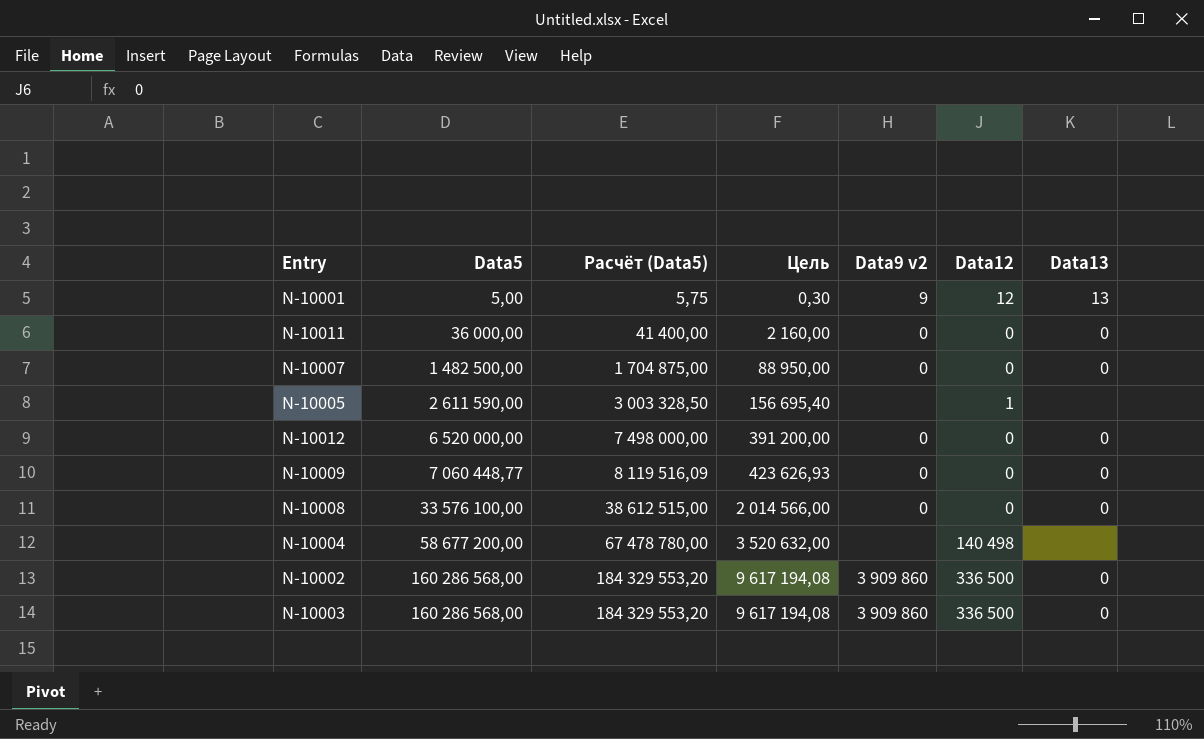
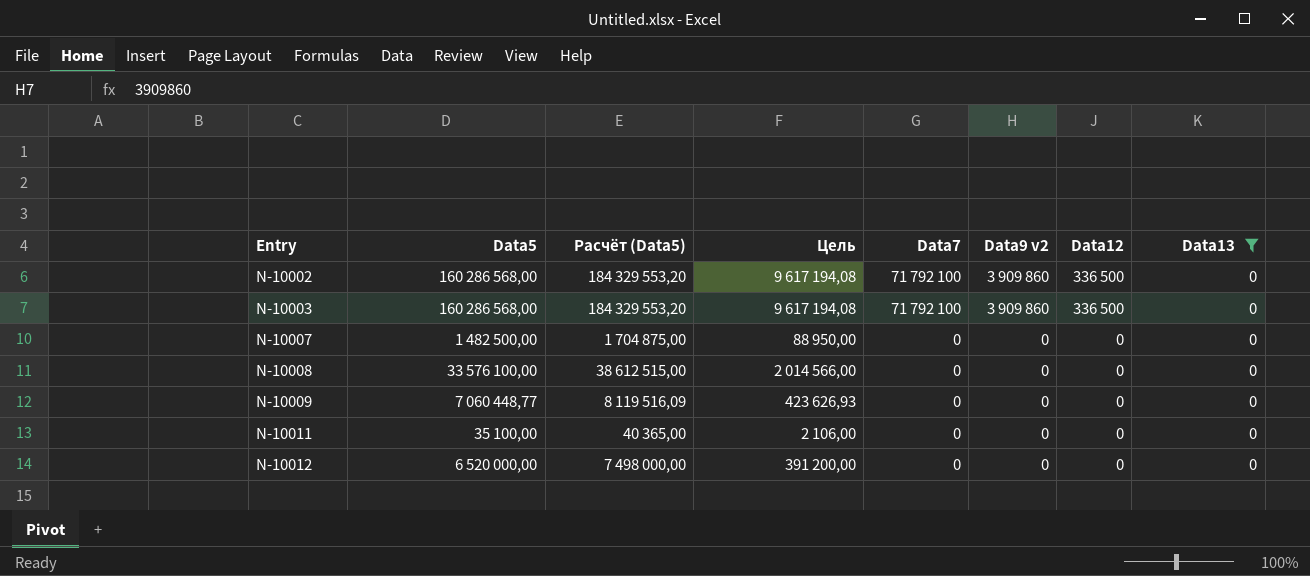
filter: none -> Data13 = 0
row order: Data5 ascending -> Entry ascending
column Data7 | position: none -> 5
N-10011 | Data5: 36 000,00 -> 35 100,00
N-10011 | Расчёт (Data5): 41 400,00 -> 40 365,00
N-10011 | Цель: 2 160,00 -> 2 106,00

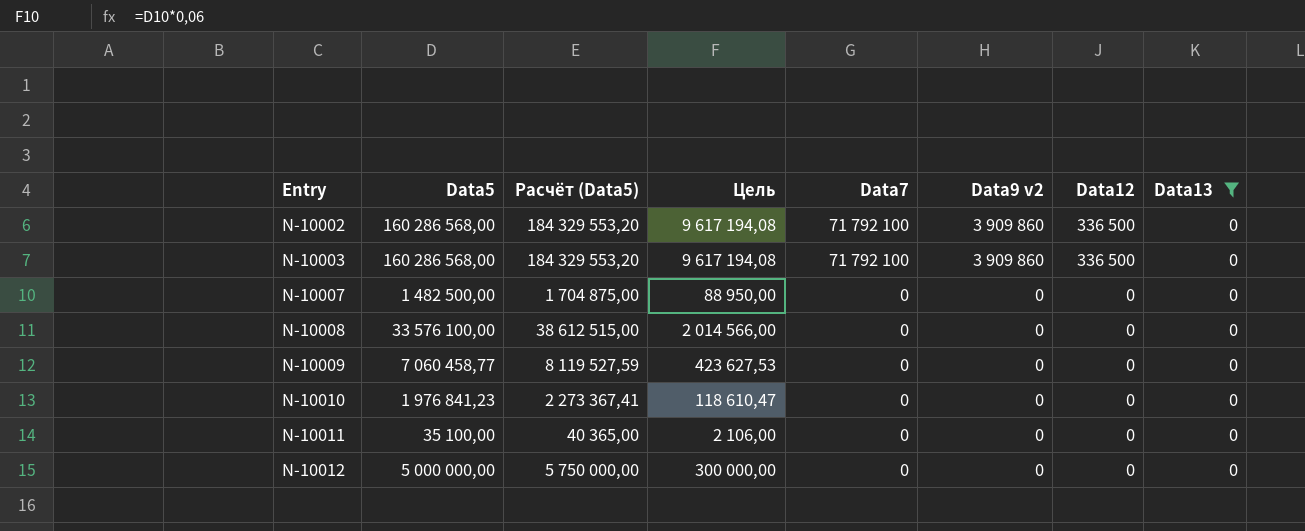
N-10009 | Data5: 7 060 448,77 -> 7 060 458,77
N-10009 | Расчёт (Data5): 8 119 516,09 -> 8 119 527,59
N-10009 | Цель: 423 626,93 -> 423 627,53
row N-10010: none -> 1 976 841,23 | 2 273 367,41 | 118 610,47 | 0 | 0 | 0 | 0
N-10012 | Data5: 6 520 000,00 -> 5 000 000,00
N-10012 | Расчёт (Data5): 7 498 000,00 -> 5 750 000,00
N-10012 | Цель: 391 200,00 -> 300 000,00

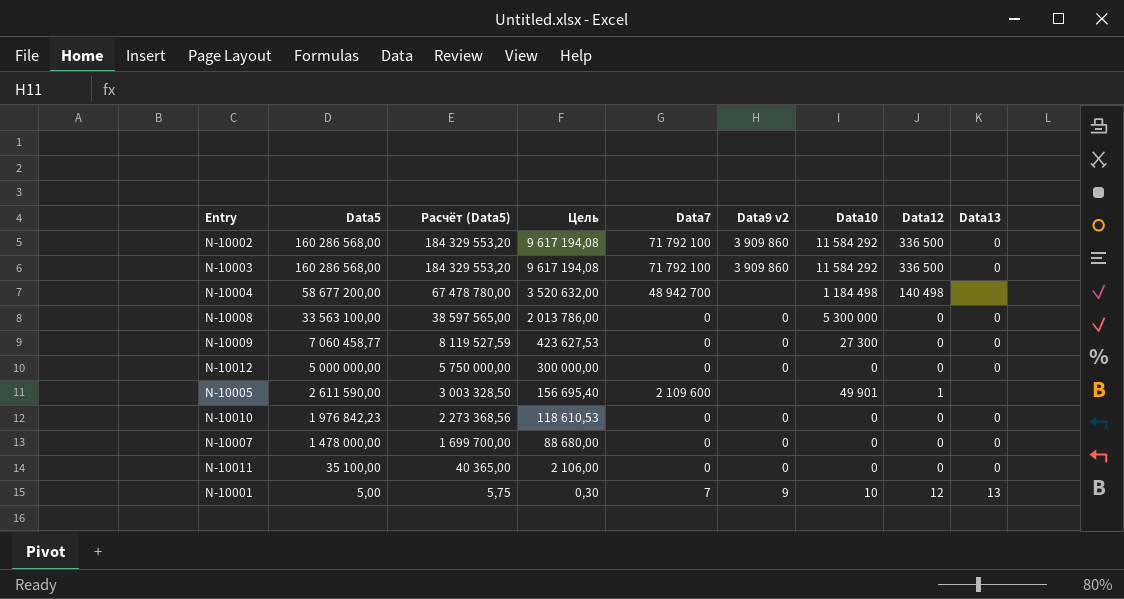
filter: Data13 = 0 -> none
row order: Entry ascending -> Data5 descending
column Data10 | position: none -> 7
N-10008 | Data5: 33 576 100,00 -> 33 563 100,00
N-10008 | Расчёт (Data5): 38 612 515,00 -> 38 597 565,00
N-10008 | Цель: 2 014 566,00 -> 2 013 786,00
N-10010 | Data5: 1 976 841,23 -> 1 976 842,23
N-10010 | Расчёт (Data5): 2 273 367,41 -> 2 273 368,56
N-10010 | Цель: 118 610,47 -> 118 610,53
N-10007 | Data5: 1 482 500,00 -> 1 478 000,00
N-10007 | Расчёт (Data5): 1 704 875,00 -> 1 699 700,00
N-10007 | Цель: 88 950,00 -> 88 680,00

